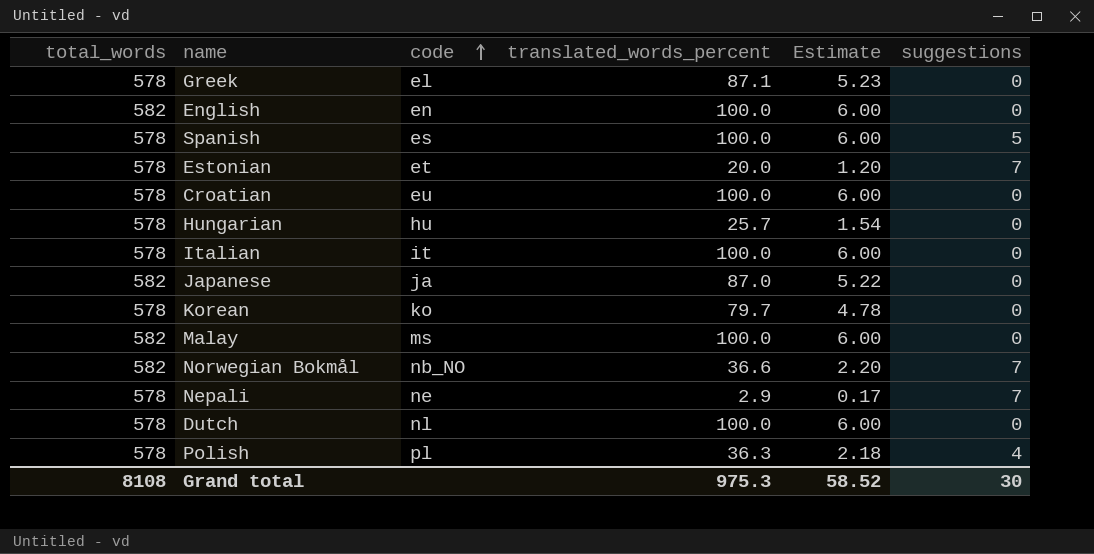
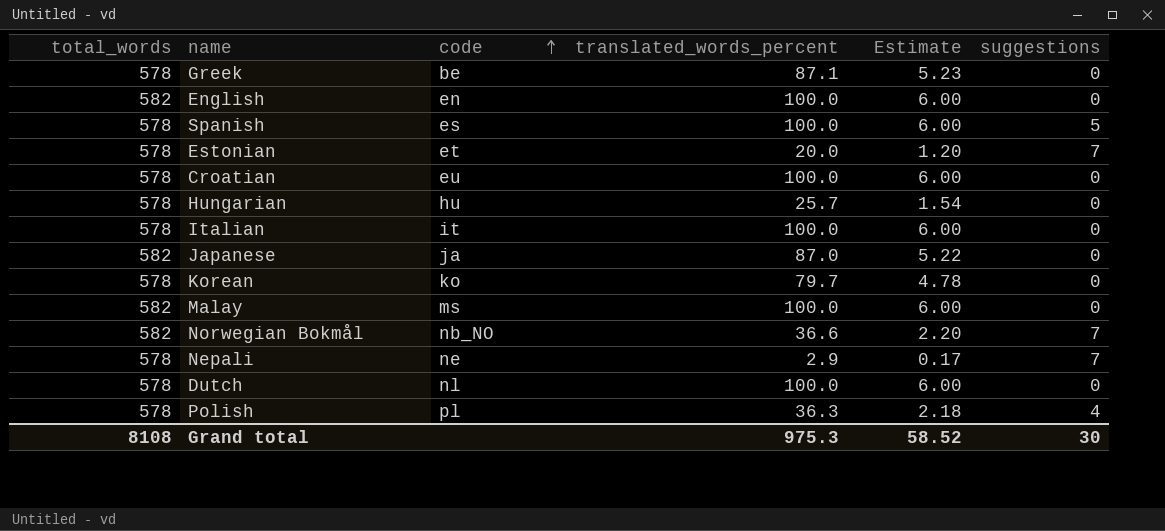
Greek | code: el -> be

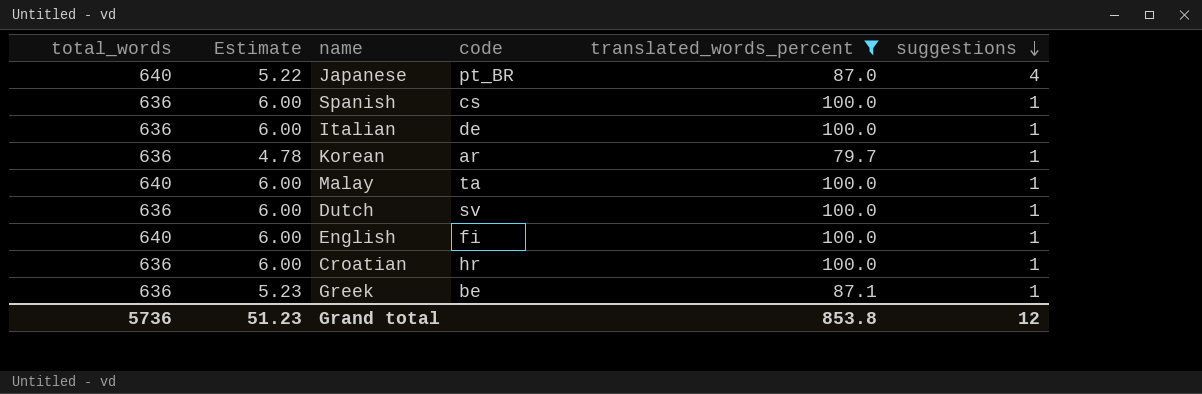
filter: none -> translated_words_percent >= 79.7
row order: code ascending -> suggestions descending
column Estimate | position: 5 -> 2
Japanese | total_words: 582 -> 640
Japanese | code: ja -> pt_BR
Japanese | suggestions: 0 -> 4
Spanish | total_words: 578 -> 636
Spanish | code: es -> cs
Spanish | suggestions: 5 -> 1
Italian | total_words: 578 -> 636
Italian | code: it -> de
Italian | suggestions: 0 -> 1
Korean | total_words: 578 -> 636
Korean | code: ko -> ar
Korean | suggestions: 0 -> 1
Malay | total_words: 582 -> 640
Malay | code: ms -> ta
Malay | suggestions: 0 -> 1
Dutch | total_words: 578 -> 636
Dutch | code: nl -> sv
Dutch | suggestions: 0 -> 1
English | total_words: 582 -> 640
English | code: en -> fi
English | suggestions: 0 -> 1
Croatian | total_words: 578 -> 636
Croatian | code: eu -> hr
Croatian | suggestions: 0 -> 1
Greek | total_words: 578 -> 636
Greek | suggestions: 0 -> 1
Grand total | total_words: 8108 -> 5736
Grand total | Estimate: 58.52 -> 51.23
Grand total | translated_words_percent: 975.3 -> 853.8
Grand total | suggestions: 30 -> 12

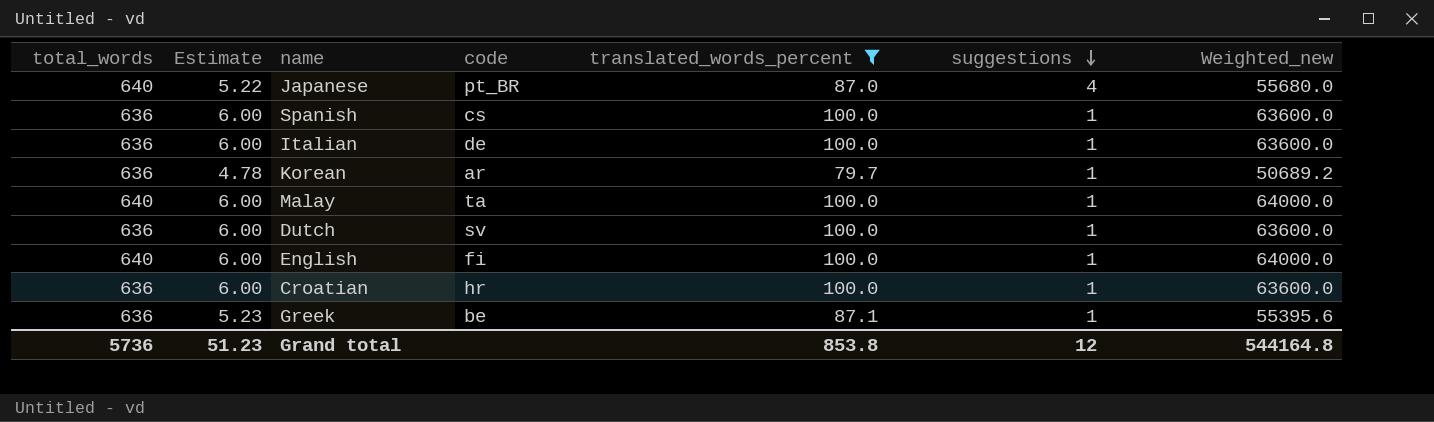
column Weighted_new | formula: none -> [total_words] * [translated_words_percent]

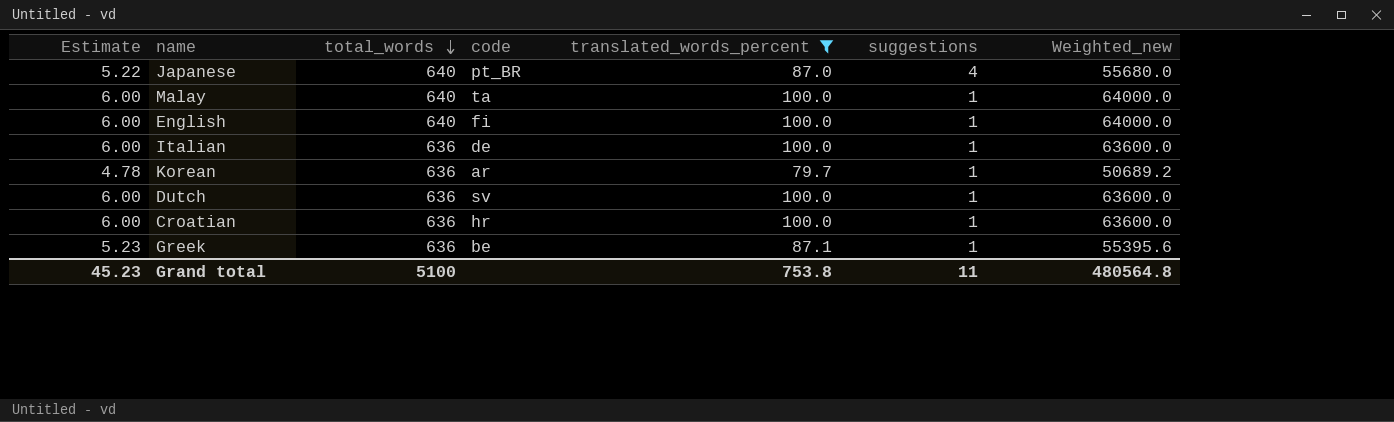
row order: suggestions descending -> total_words descending
column total_words | position: 1 -> 3
row Spanish: 636 | 6.00 | cs | 100.0 | 1 | 63600.0 -> none
Grand total | Estimate: 51.23 -> 45.23
Grand total | total_words: 5736 -> 5100
Grand total | translated_words_percent: 853.8 -> 753.8
Grand total | suggestions: 12 -> 11
Grand total | Weighted_new: 544164.8 -> 480564.8

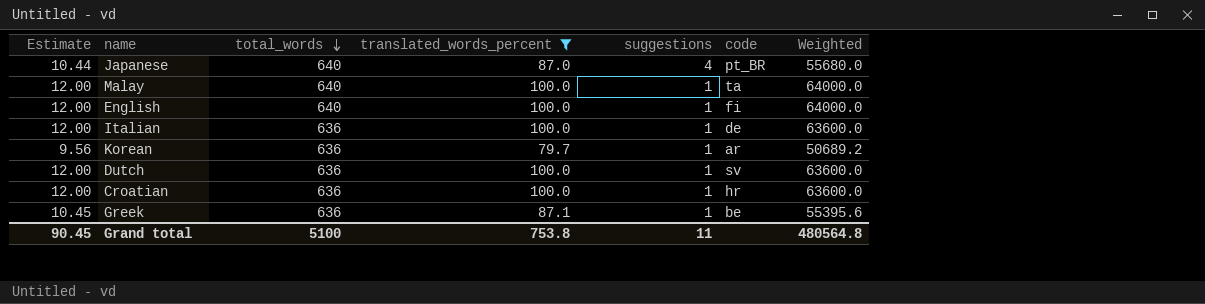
column Estimate | formula: [translated_words_percent] * 0.06 -> [translated_words_percent] * 0.12
column code | position: 4 -> 6
column name: Weighted_new -> Weighted
Grand total | Estimate: 45.23 -> 90.45

